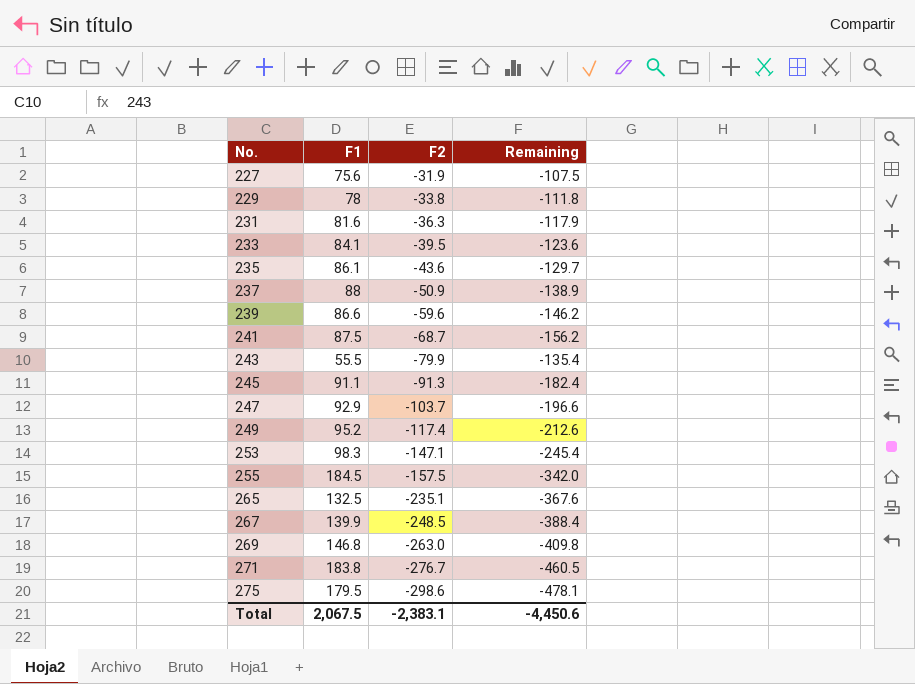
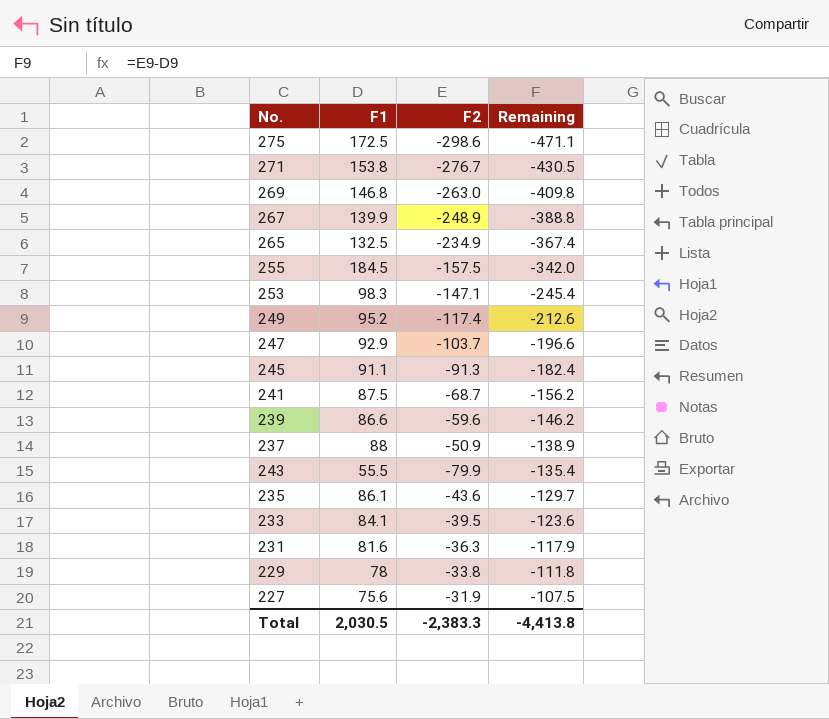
row order: No. ascending -> Remaining ascending
275 | F1: 179.5 -> 172.5
275 | Remaining: -478.1 -> -471.1
271 | F1: 183.8 -> 153.8
271 | Remaining: -460.5 -> -430.5
267 | F2: -248.5 -> -248.9
267 | Remaining: -388.4 -> -388.8
265 | F2: -235.1 -> -234.9
265 | Remaining: -367.6 -> -367.4
Total | F1: 2,067.5 -> 2,030.5
Total | F2: -2,383.1 -> -2,383.3
Total | Remaining: -4,450.6 -> -4,413.8

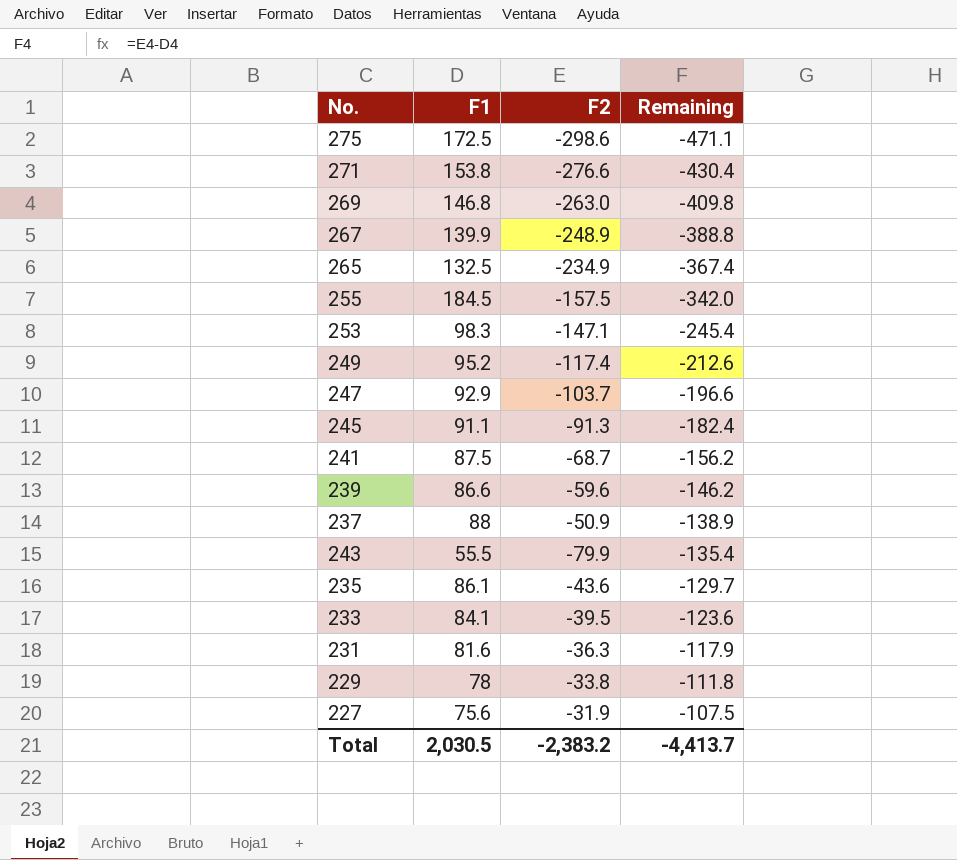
271 | F2: -276.7 -> -276.6
271 | Remaining: -430.5 -> -430.4
Total | F2: -2,383.3 -> -2,383.2
Total | Remaining: -4,413.8 -> -4,413.7

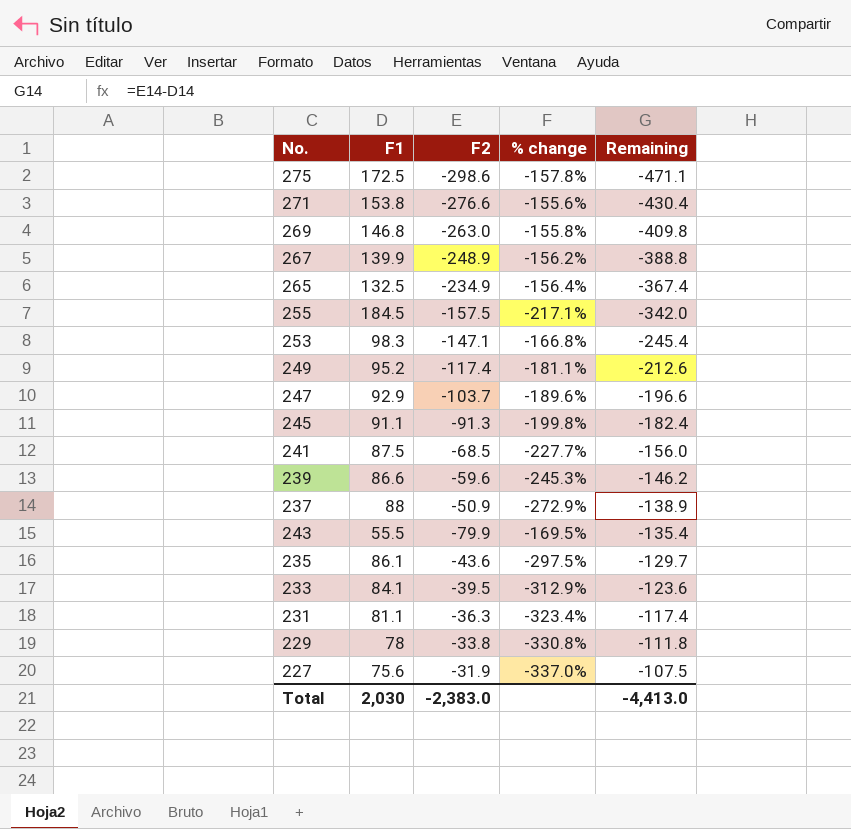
column % change | formula: none -> ([F1] - [F2]) / [F2]
241 | F2: -68.7 -> -68.5
241 | Remaining: -156.2 -> -156.0
231 | F1: 81.6 -> 81.1
231 | Remaining: -117.9 -> -117.4
Total | F1: 2,030.5 -> 2,030
Total | F2: -2,383.2 -> -2,383.0
Total | Remaining: -4,413.7 -> -4,413.0

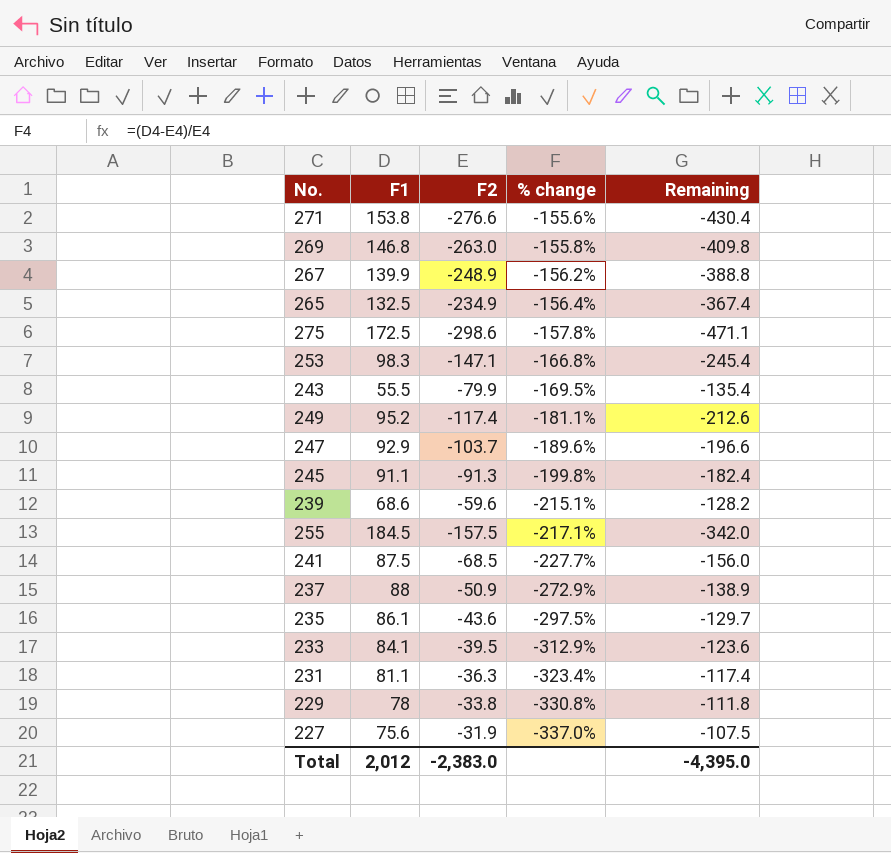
row order: Remaining ascending -> % change descending
239 | F1: 86.6 -> 68.6
239 | % change: -245.3% -> -215.1%
239 | Remaining: -146.2 -> -128.2
Total | F1: 2,030 -> 2,012
Total | Remaining: -4,413.0 -> -4,395.0

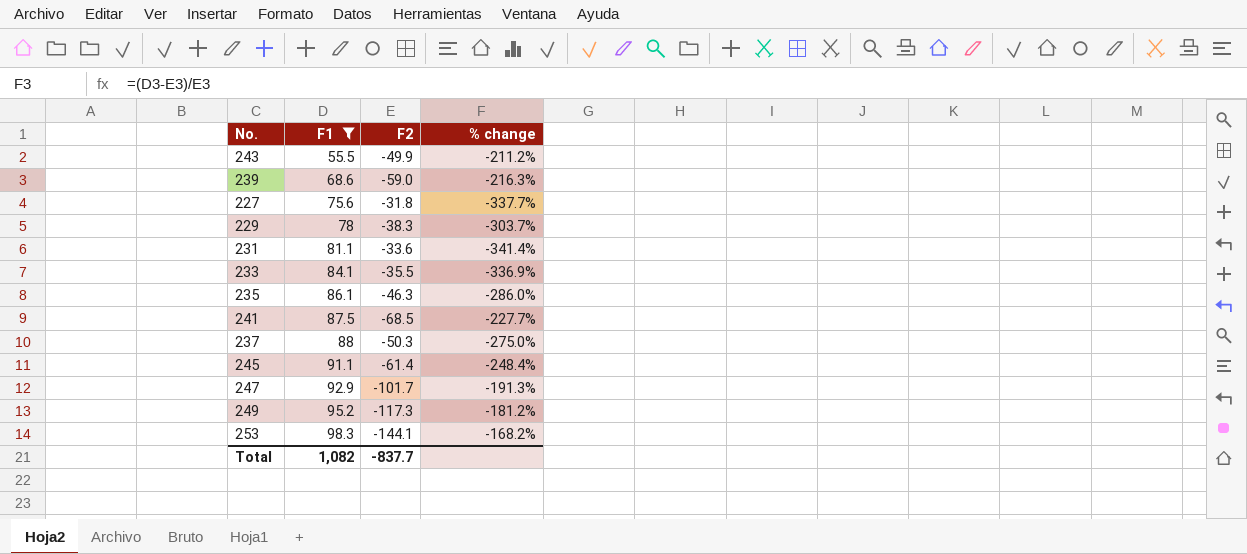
filter: none -> F1 <= 98.3
row order: % change descending -> F1 ascending
column Remaining | formula: [F2] - [F1] -> none
243 | F2: -79.9 -> -49.9
243 | % change: -169.5% -> -211.2%
239 | F2: -59.6 -> -59.0
239 | % change: -215.1% -> -216.3%
227 | F2: -31.9 -> -31.8
227 | % change: -337.0% -> -337.7%
229 | F2: -33.8 -> -38.3
229 | % change: -330.8% -> -303.7%
231 | F2: -36.3 -> -33.6
231 | % change: -323.4% -> -341.4%
233 | F2: -39.5 -> -35.5
233 | % change: -312.9% -> -336.9%
235 | F2: -43.6 -> -46.3
235 | % change: -297.5% -> -286.0%
237 | F2: -50.9 -> -50.3
237 | % change: -272.9% -> -275.0%
245 | F2: -91.3 -> -61.4
245 | % change: -199.8% -> -248.4%
247 | F2: -103.7 -> -101.7
247 | % change: -189.6% -> -191.3%
249 | F2: -117.4 -> -117.3
249 | % change: -181.1% -> -181.2%
253 | F2: -147.1 -> -144.1
253 | % change: -166.8% -> -168.2%
Total | F1: 2,012 -> 1,082
Total | F2: -2,383.0 -> -837.7

